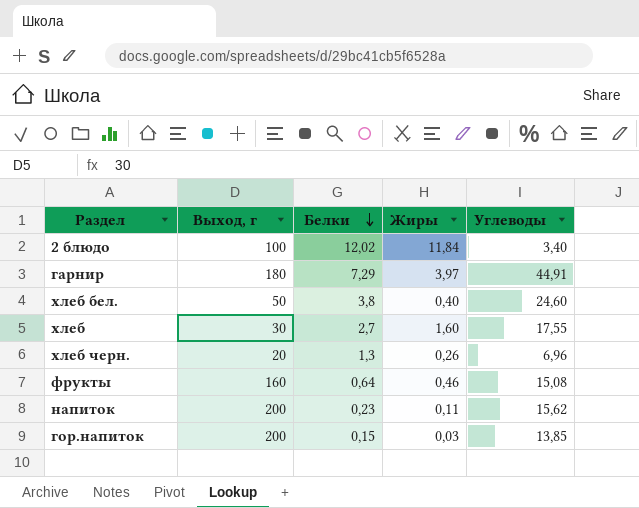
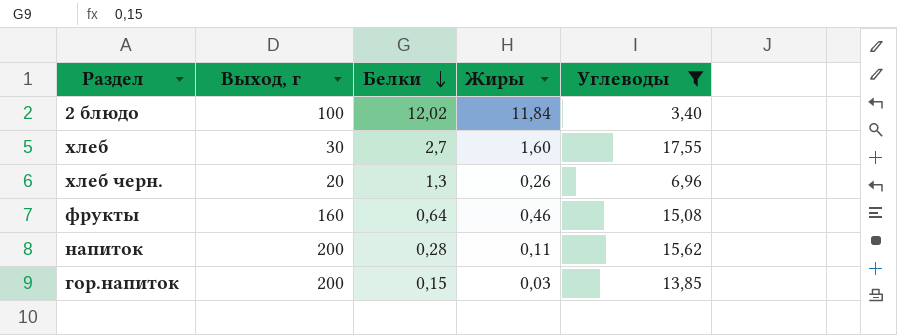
filter: none -> Углеводы <= 17,55
напиток | Белки: 0,23 -> 0,28

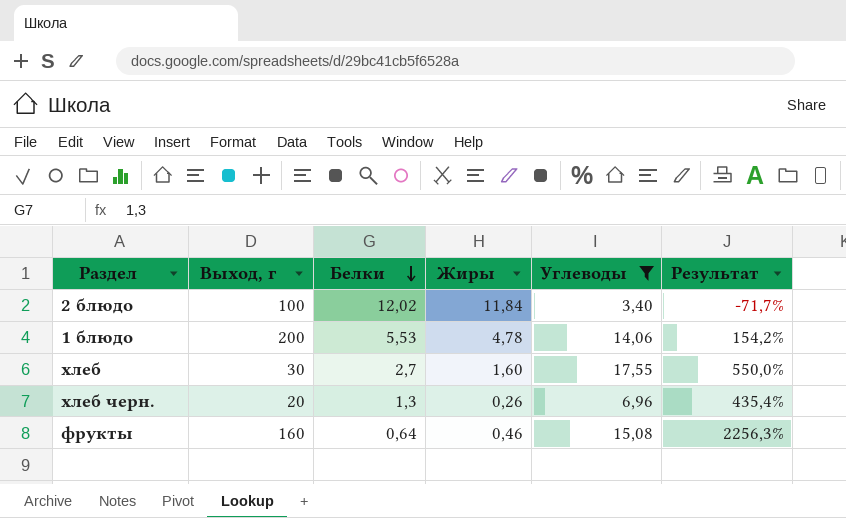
column Результат | formula: none -> ([Углеводы] - [Белки]) / [Белки]
row напиток: 200 | 0,28 | 0,11 | 15,62 -> none
row гор.напиток: 200 | 0,15 | 0,03 | 13,85 -> none
row 1 блюдо: none -> 200 | 5,53 | 4,78 | 14,06 | 154,2%

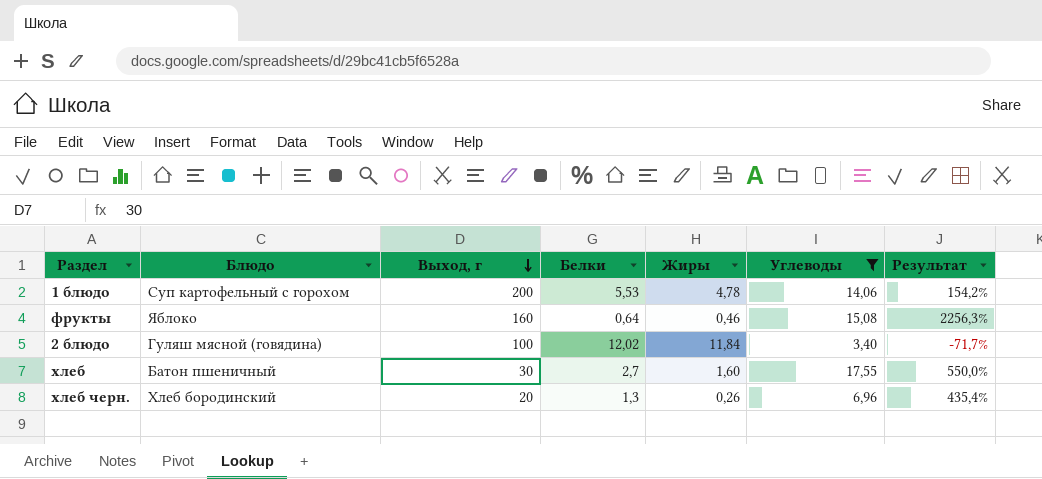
row order: Белки descending -> Выход, г descending
column Блюдо | position: none -> 2

